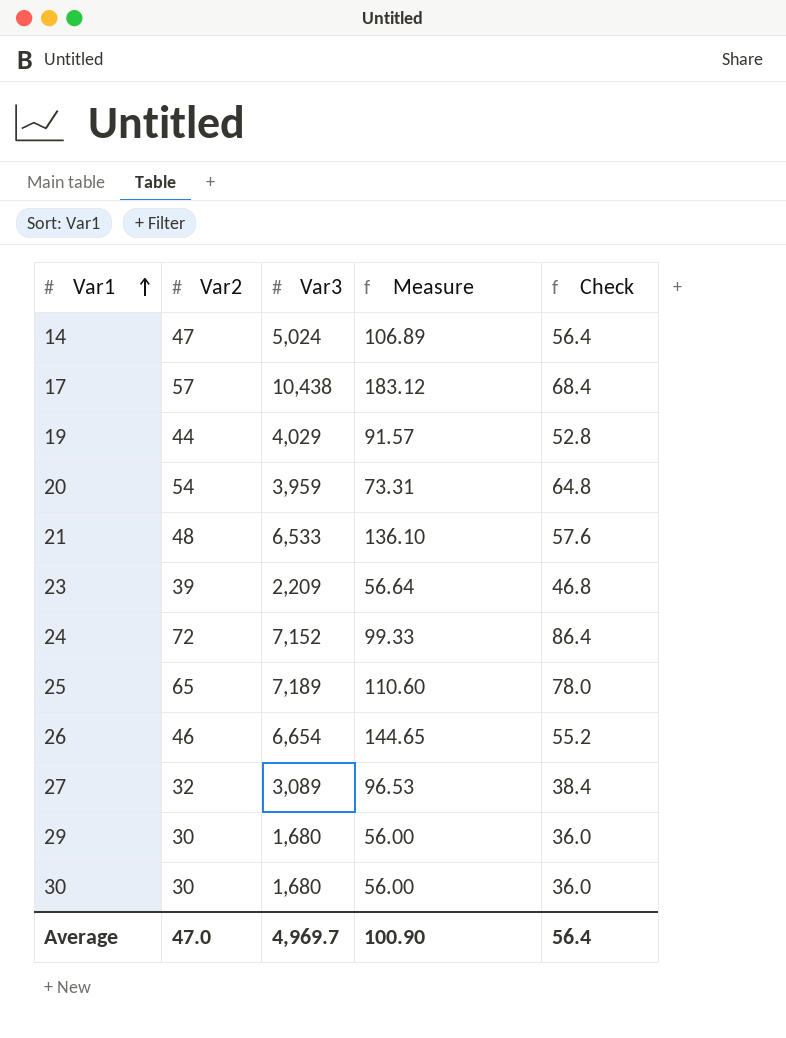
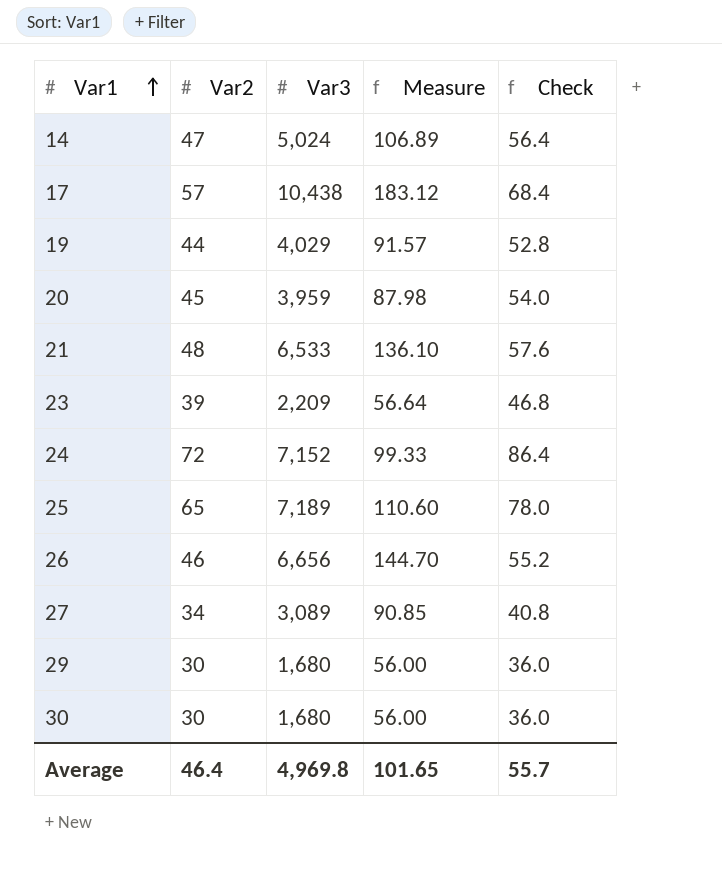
20 | Var2: 54 -> 45
20 | Measure: 73.31 -> 87.98
20 | Check: 64.8 -> 54.0
26 | Var3: 6,654 -> 6,656
26 | Measure: 144.65 -> 144.70
27 | Var2: 32 -> 34
27 | Measure: 96.53 -> 90.85
27 | Check: 38.4 -> 40.8
Average | Var2: 47.0 -> 46.4
Average | Var3: 4,969.7 -> 4,969.8
Average | Measure: 100.90 -> 101.65
Average | Check: 56.4 -> 55.7

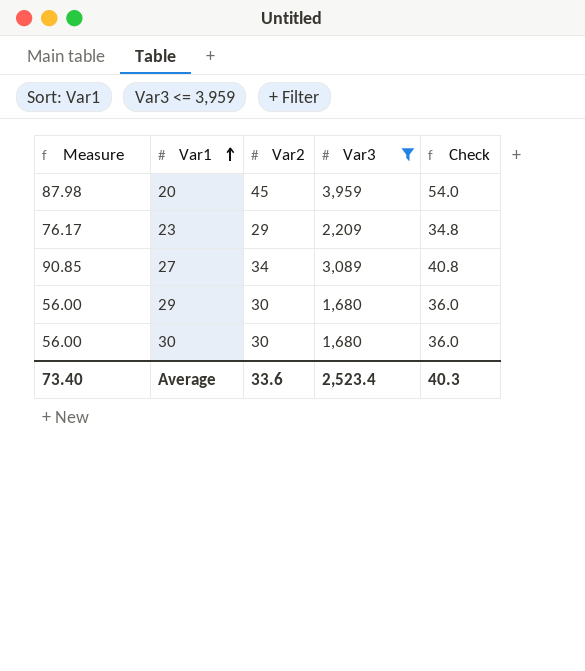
filter: none -> Var3 <= 3,959
column Measure | position: 4 -> 1
23 | Measure: 56.64 -> 76.17
23 | Var2: 39 -> 29
23 | Check: 46.8 -> 34.8
Average | Measure: 101.65 -> 73.40
Average | Var2: 46.4 -> 33.6
Average | Var3: 4,969.8 -> 2,523.4
Average | Check: 55.7 -> 40.3

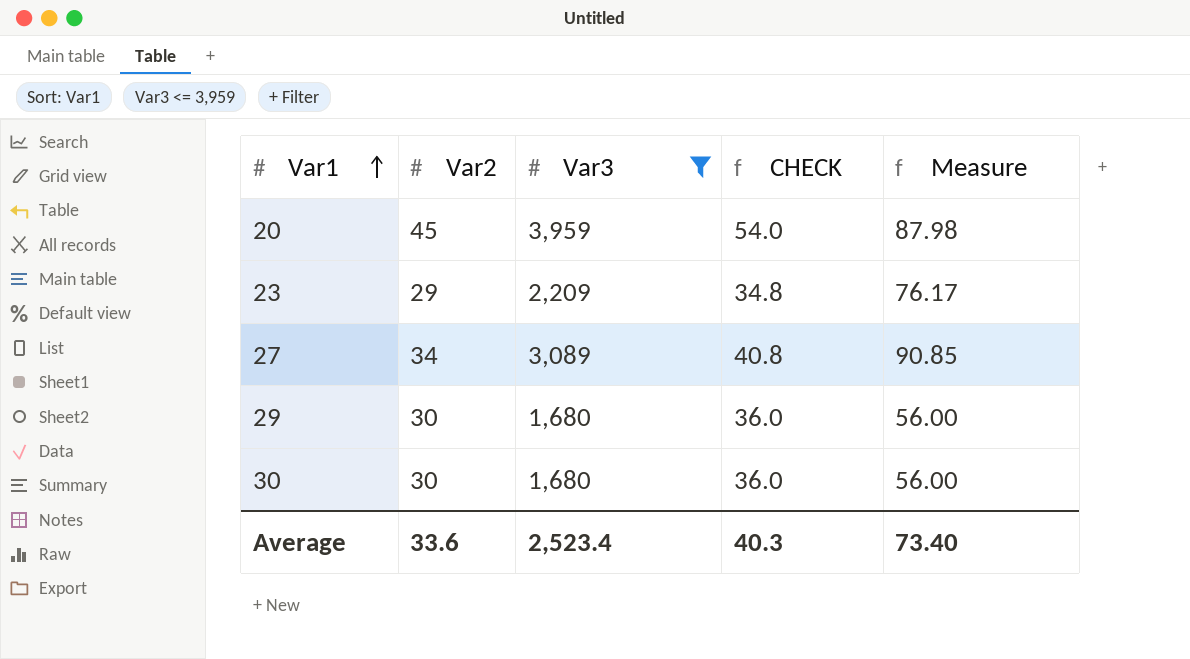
column name: Check -> CHECK
column Measure | position: 1 -> 5

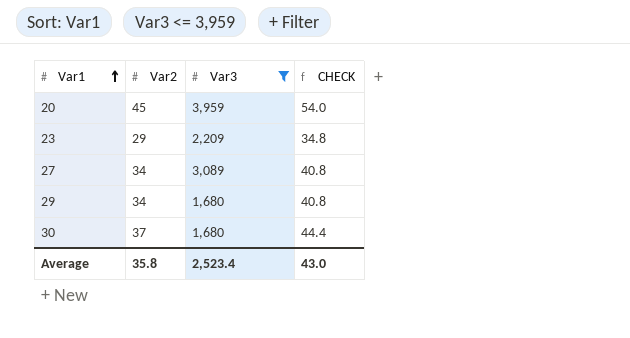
column Measure | formula: [Var3] / [Var2] -> none
29 | Var2: 30 -> 34
29 | CHECK: 36.0 -> 40.8
30 | Var2: 30 -> 37
30 | CHECK: 36.0 -> 44.4
Average | Var2: 33.6 -> 35.8
Average | CHECK: 40.3 -> 43.0

